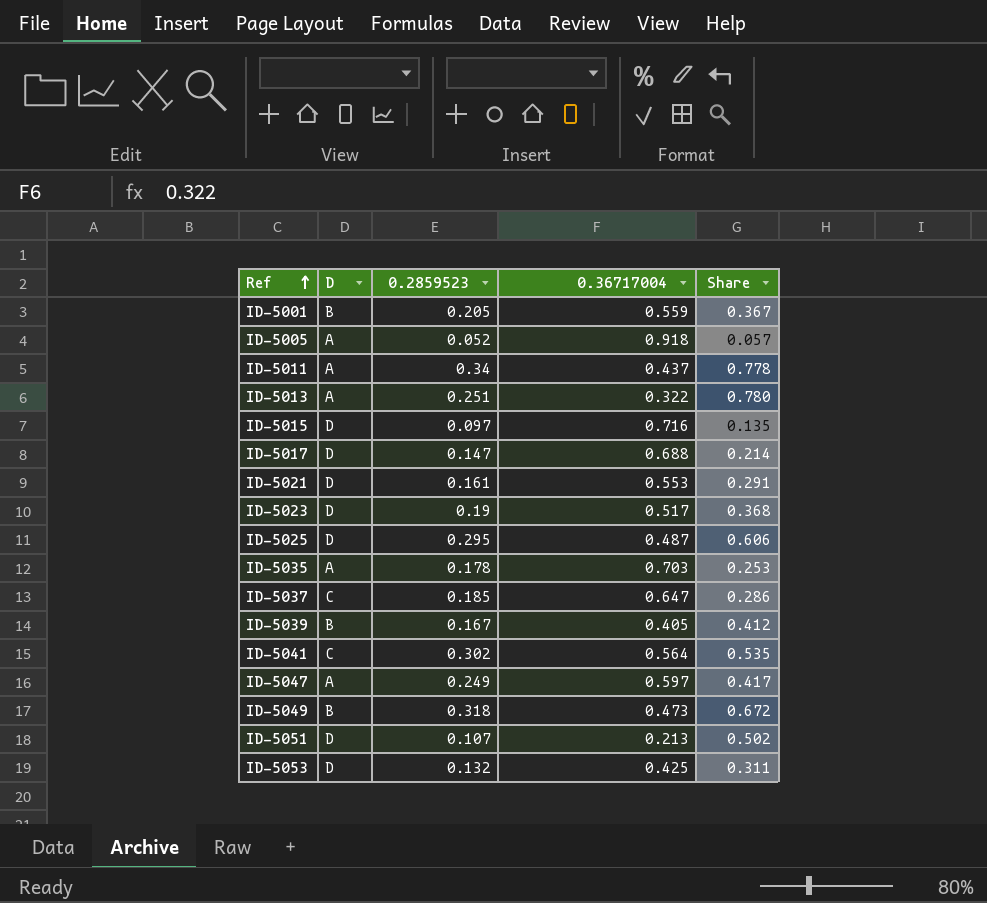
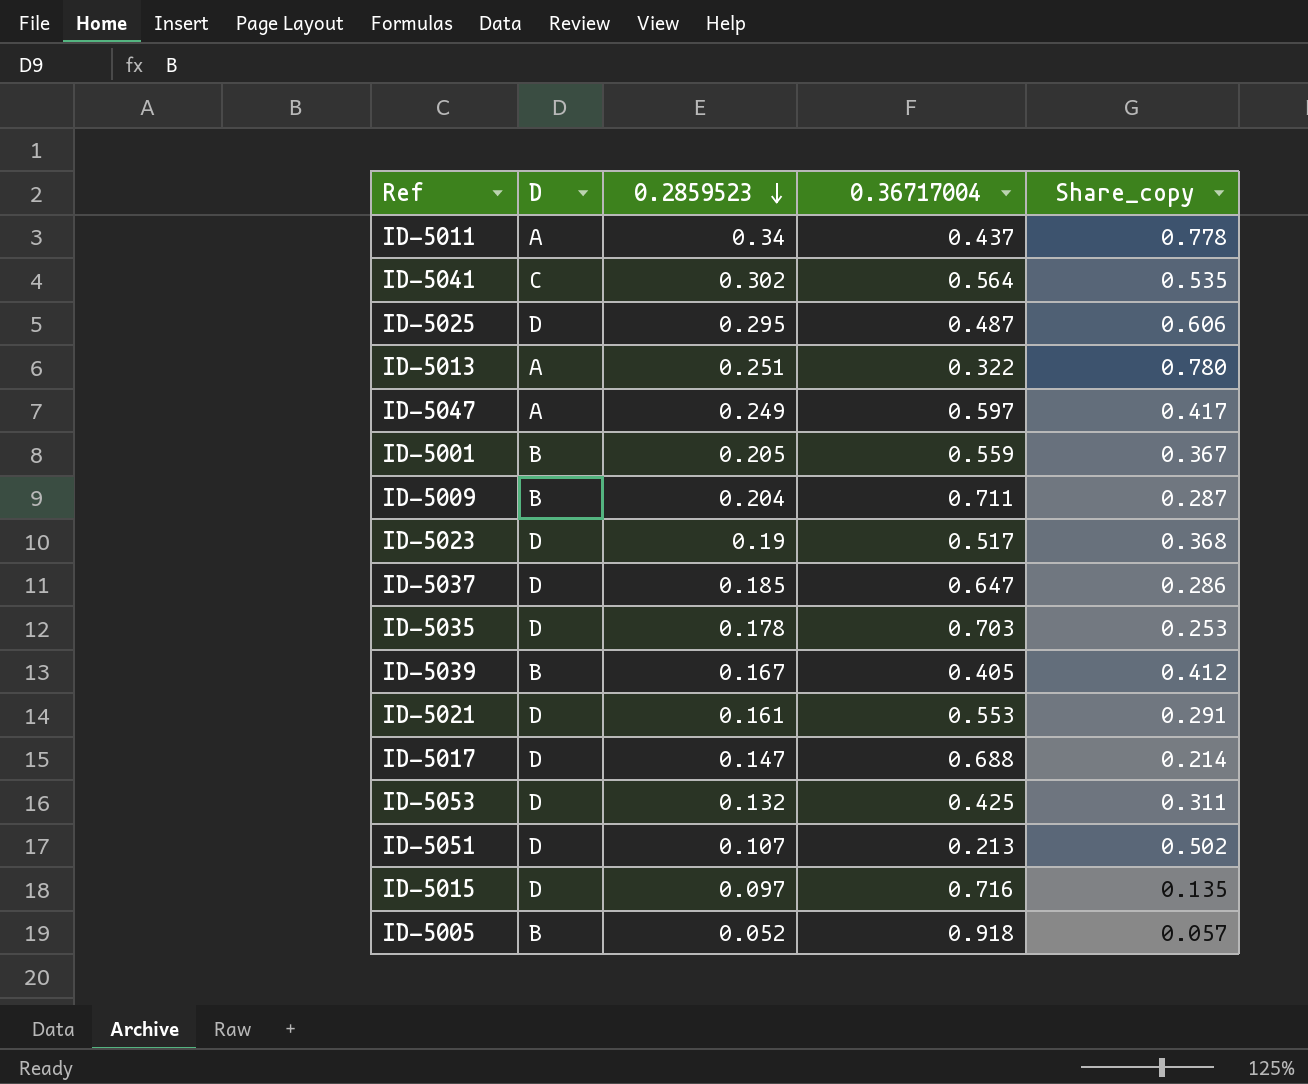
row order: Ref ascending -> 0.2859523 descending
column name: Share -> Share_copy
row ID-5049: B | 0.318 | 0.473 | 0.672 -> none
row ID-5009: none -> B | 0.204 | 0.711 | 0.287
ID-5037 | D: C -> D
ID-5035 | D: A -> D
ID-5005 | D: A -> B

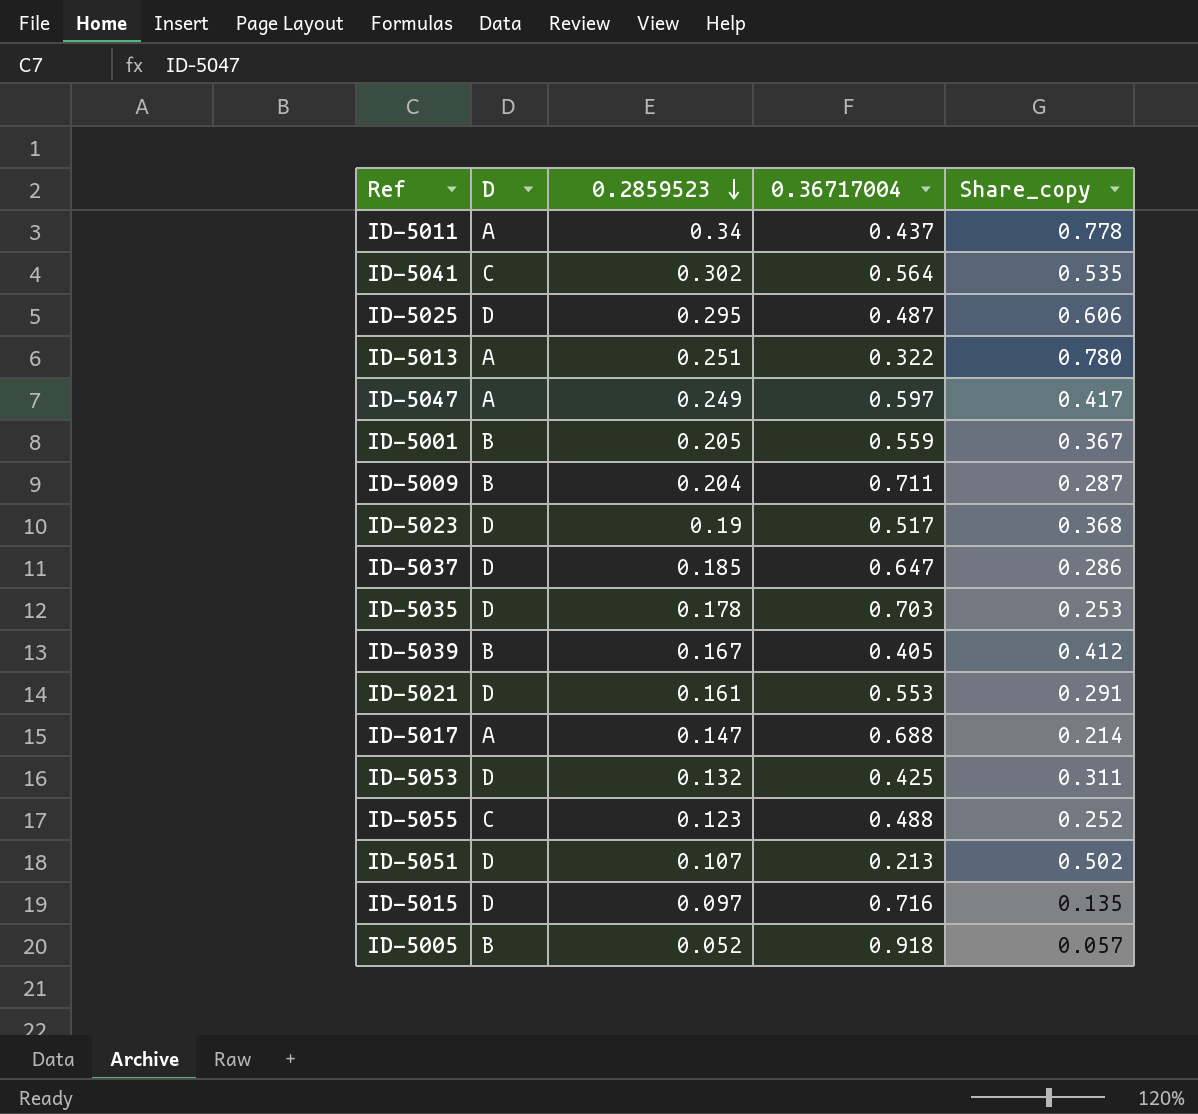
ID-5017 | D: D -> A
row ID-5055: none -> C | 0.123 | 0.488 | 0.252

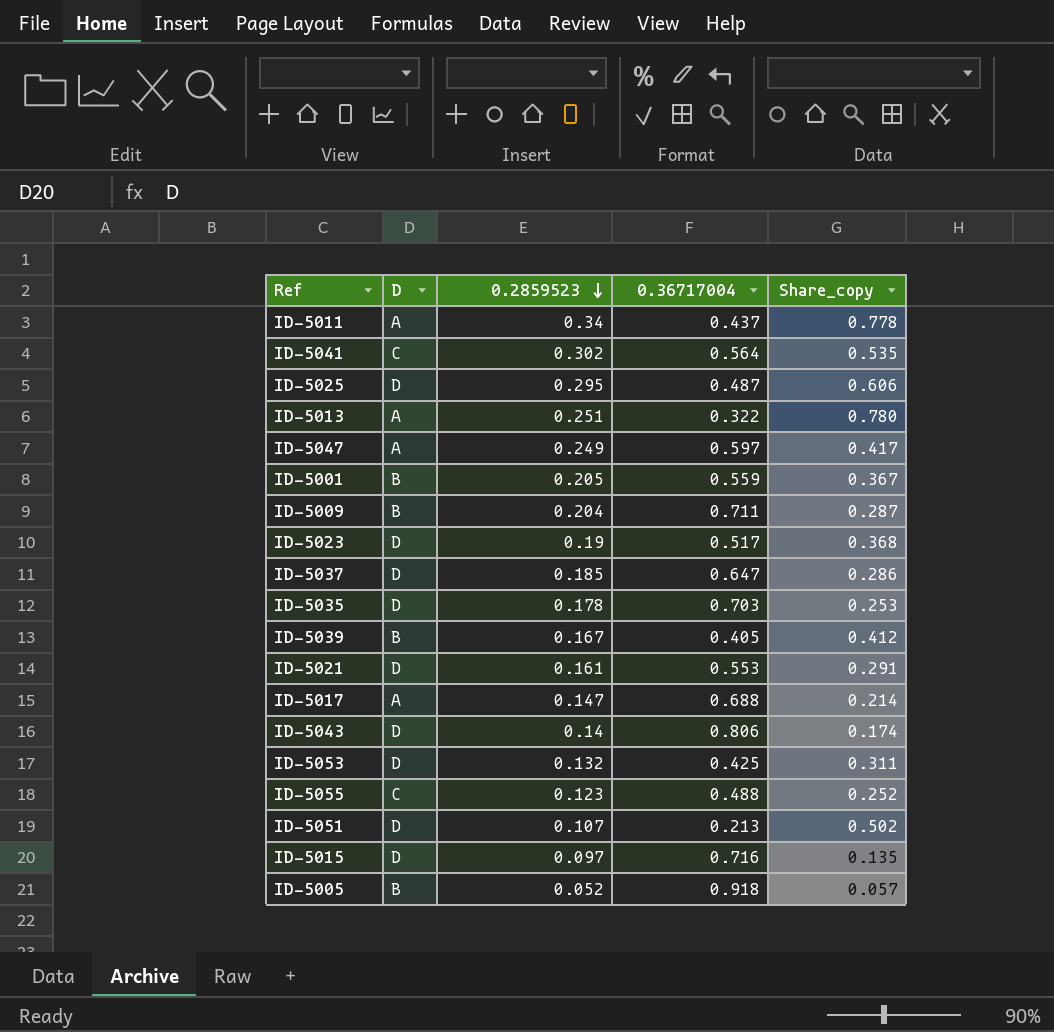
row ID-5043: none -> D | 0.14 | 0.806 | 0.174

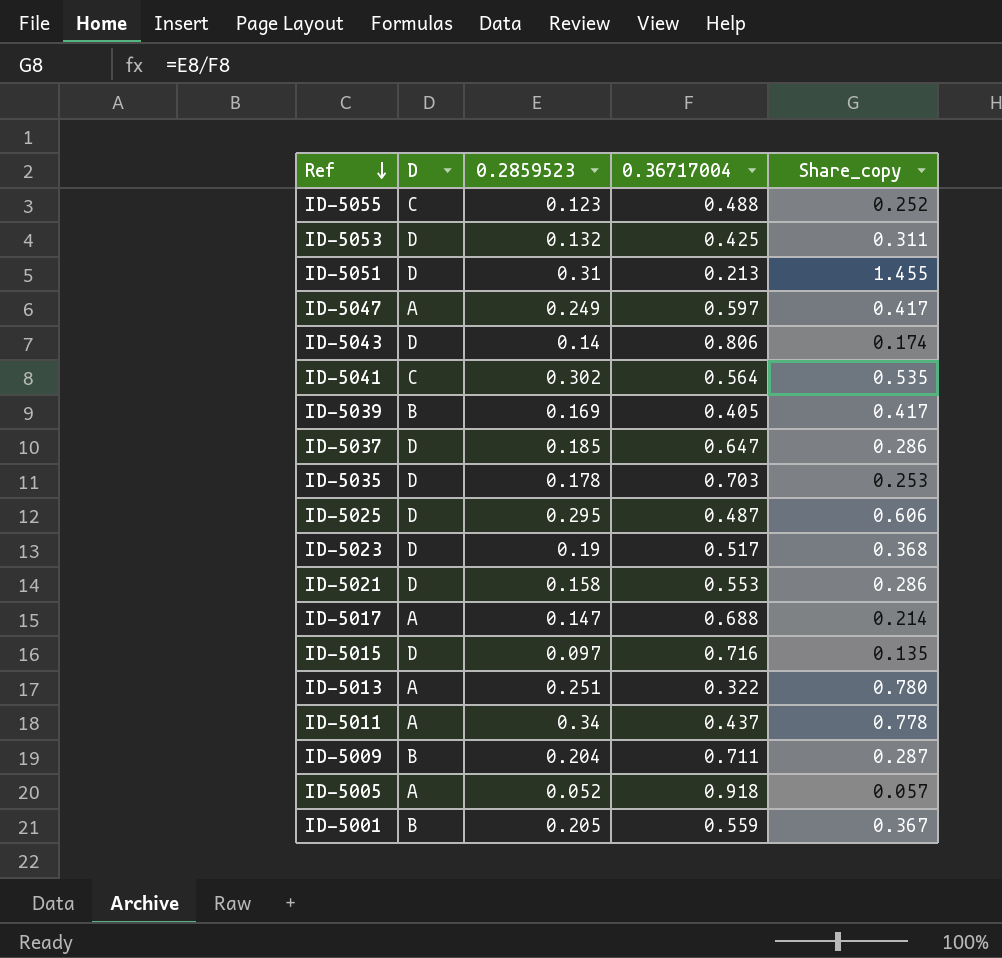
row order: 0.2859523 descending -> Ref descending
ID-5051 | 0.2859523: 0.107 -> 0.31
ID-5051 | Share_copy: 0.502 -> 1.455
ID-5039 | 0.2859523: 0.167 -> 0.169
ID-5039 | Share_copy: 0.412 -> 0.417
ID-5021 | 0.2859523: 0.161 -> 0.158
ID-5021 | Share_copy: 0.291 -> 0.286
ID-5005 | D: B -> A

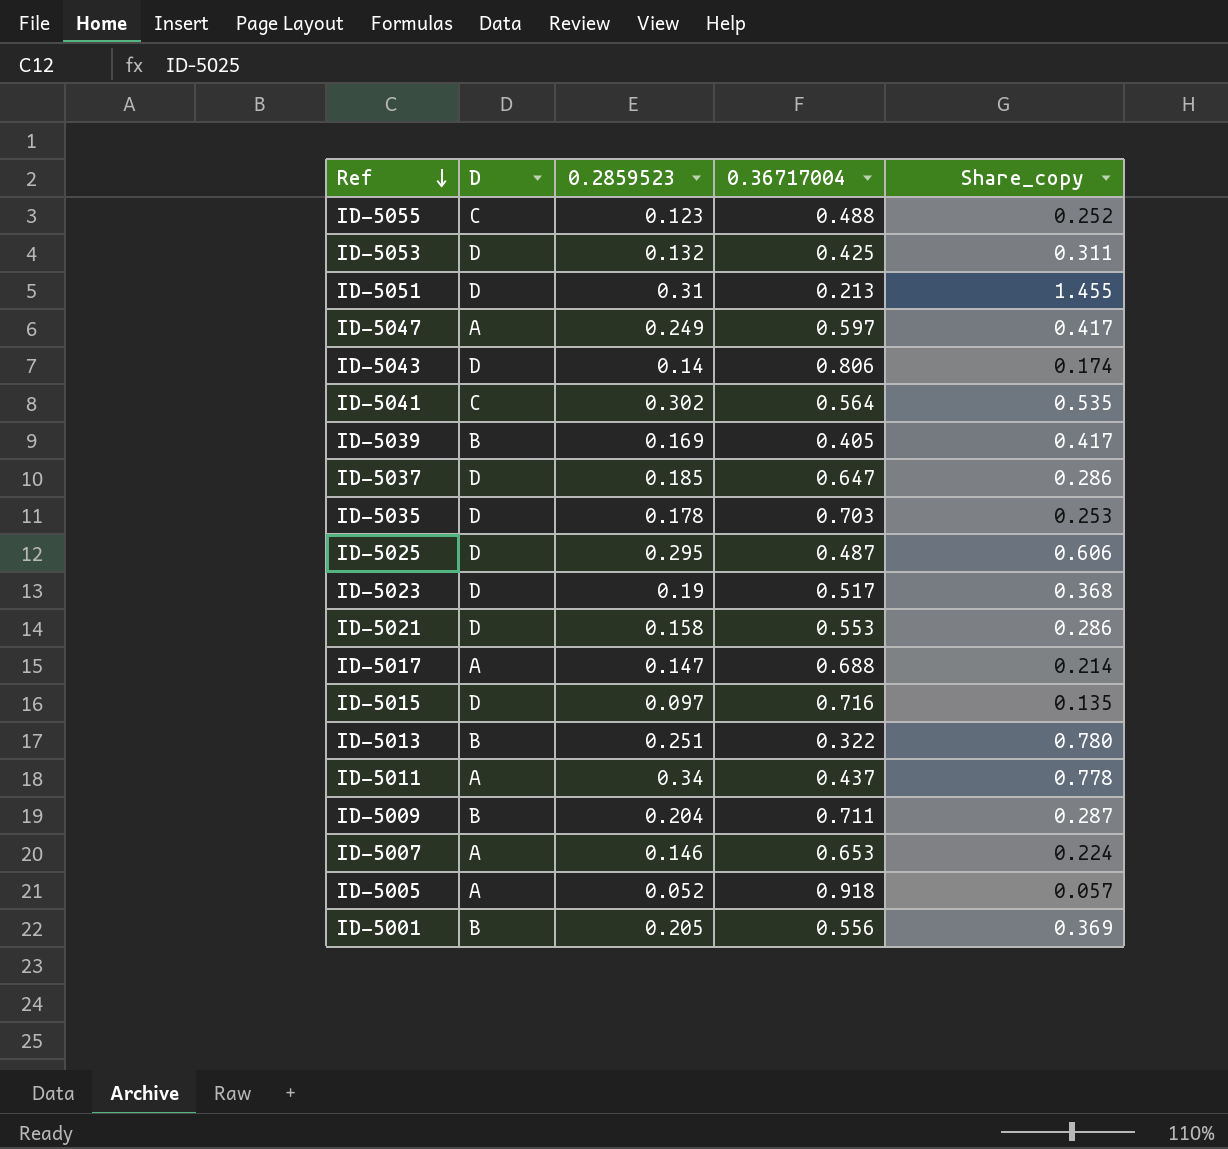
ID-5013 | D: A -> B
row ID-5007: none -> A | 0.146 | 0.653 | 0.224
ID-5001 | 0.36717004: 0.559 -> 0.556
ID-5001 | Share_copy: 0.367 -> 0.369

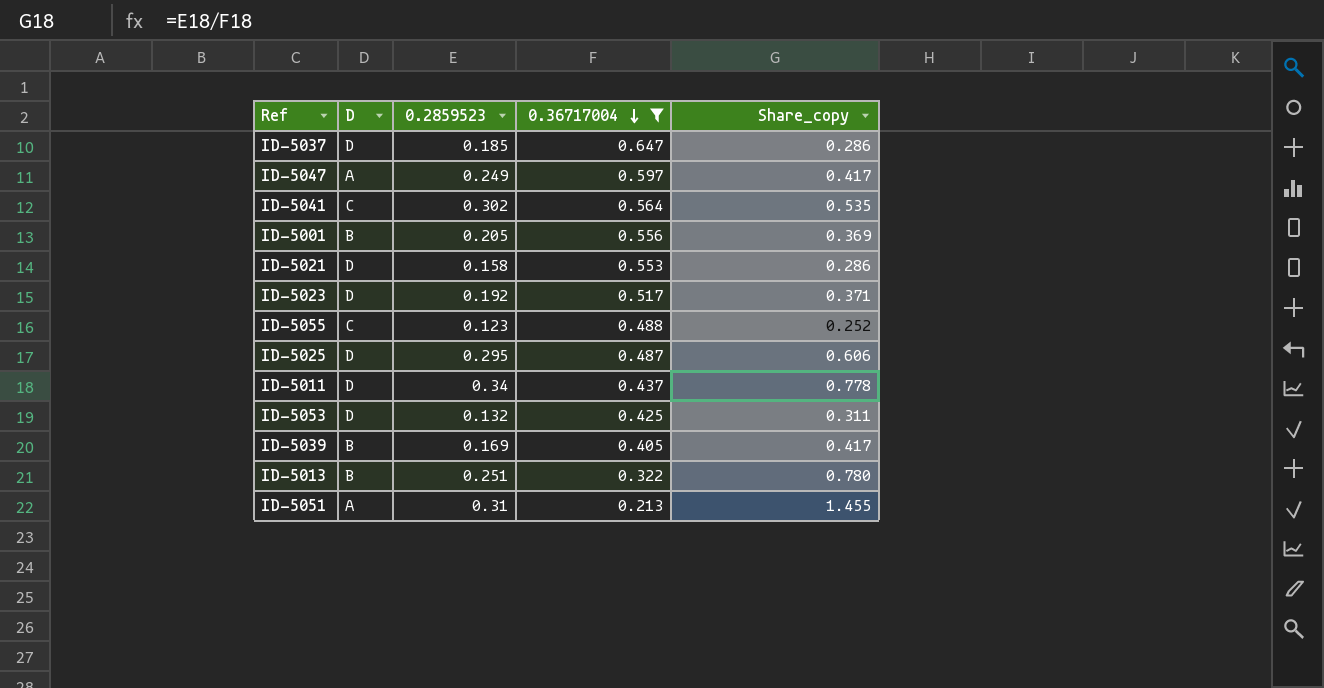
filter: none -> 0.36717004 <= 0.647
row order: Ref descending -> 0.36717004 descending
ID-5023 | 0.2859523: 0.19 -> 0.192
ID-5023 | Share_copy: 0.368 -> 0.371
ID-5011 | D: A -> D
ID-5051 | D: D -> A

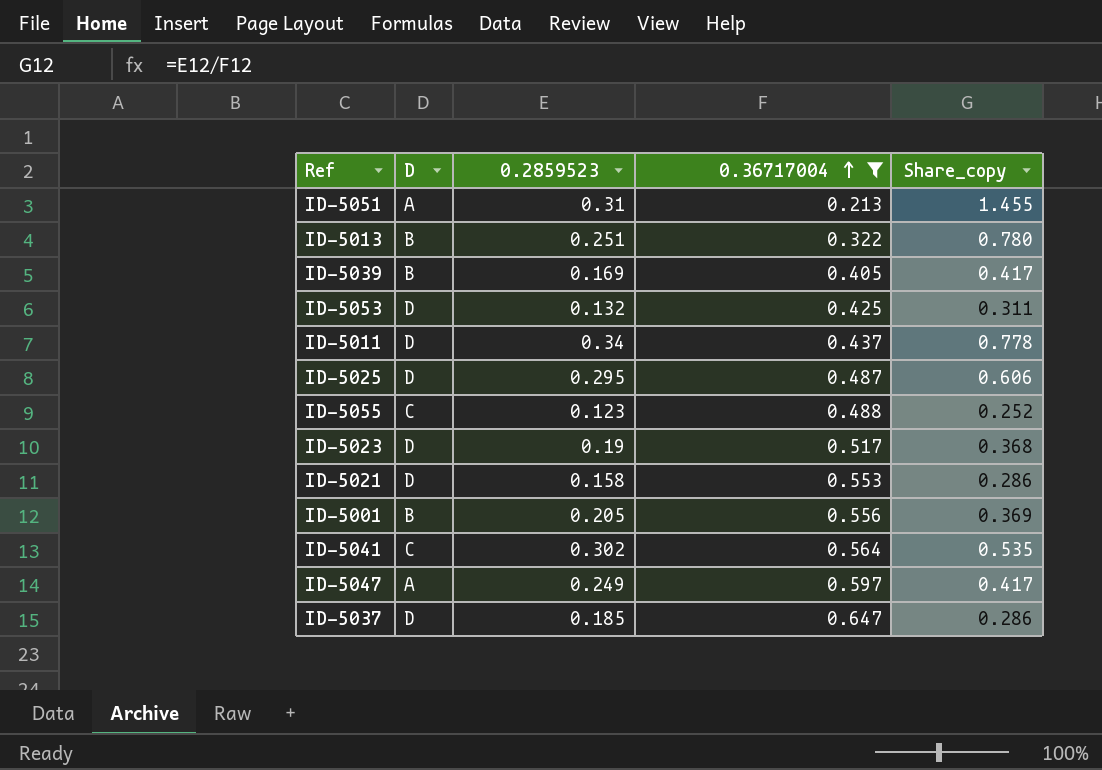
row order: 0.36717004 descending -> 0.36717004 ascending
ID-5023 | 0.2859523: 0.192 -> 0.19
ID-5023 | Share_copy: 0.371 -> 0.368

